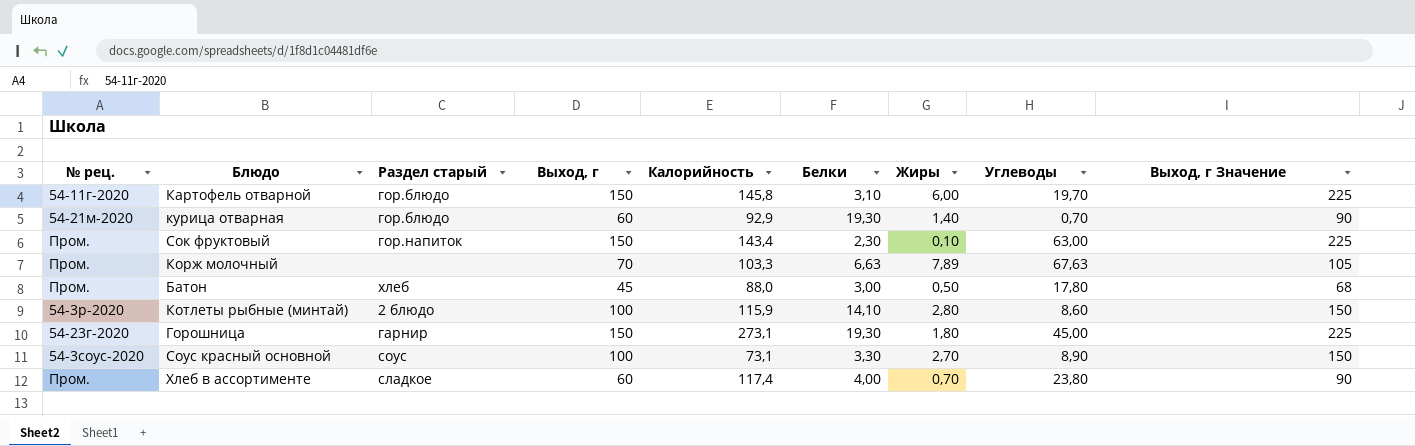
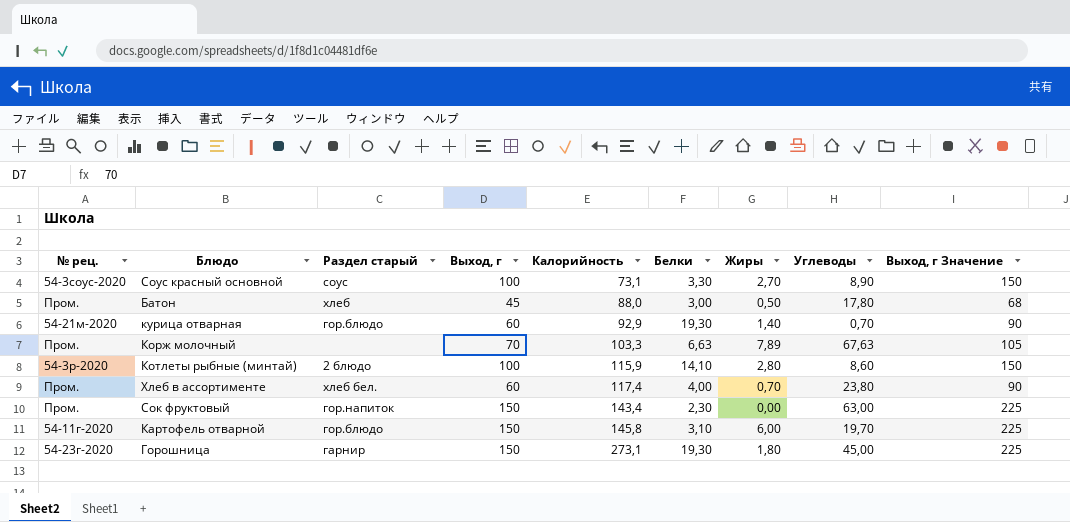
row order: none -> Калорийность ascending
Хлеб в ассортименте | Раздел старый: сладкое -> хлеб бел.
Сок фруктовый | Жиры: 0,10 -> 0,00

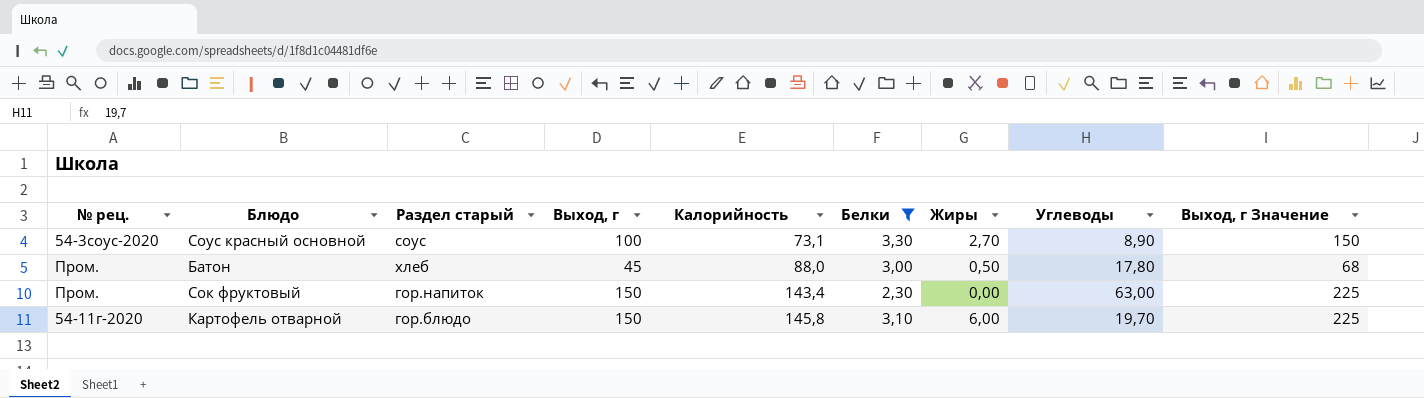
filter: none -> Белки <= 3,30

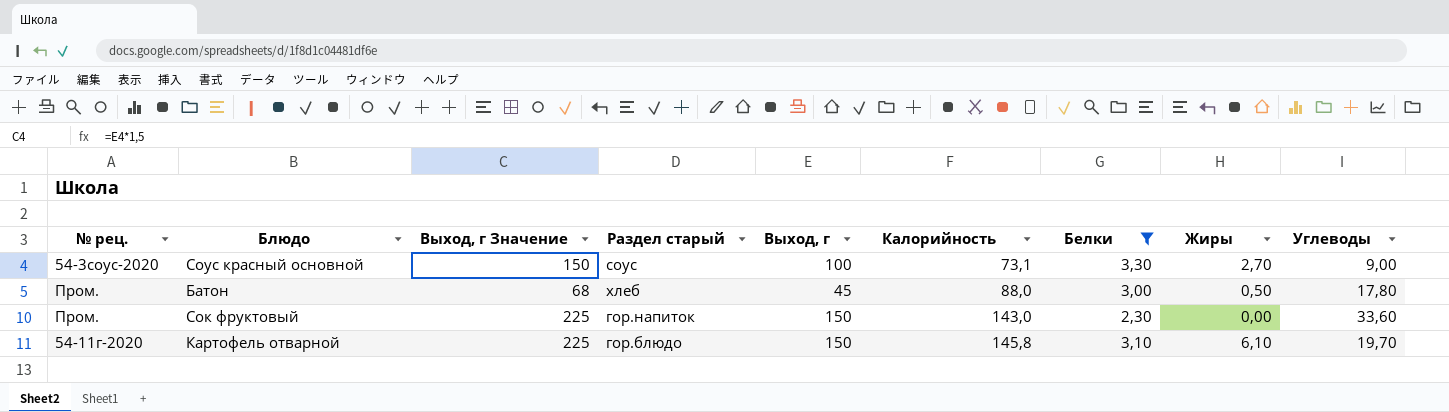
column Выход, г Значение | position: 9 -> 3
Соус красный основной | Углеводы: 8,90 -> 9,00
Сок фруктовый | Калорийность: 143,4 -> 143,0
Сок фруктовый | Углеводы: 63,00 -> 33,60
Картофель отварной | Жиры: 6,00 -> 6,10

